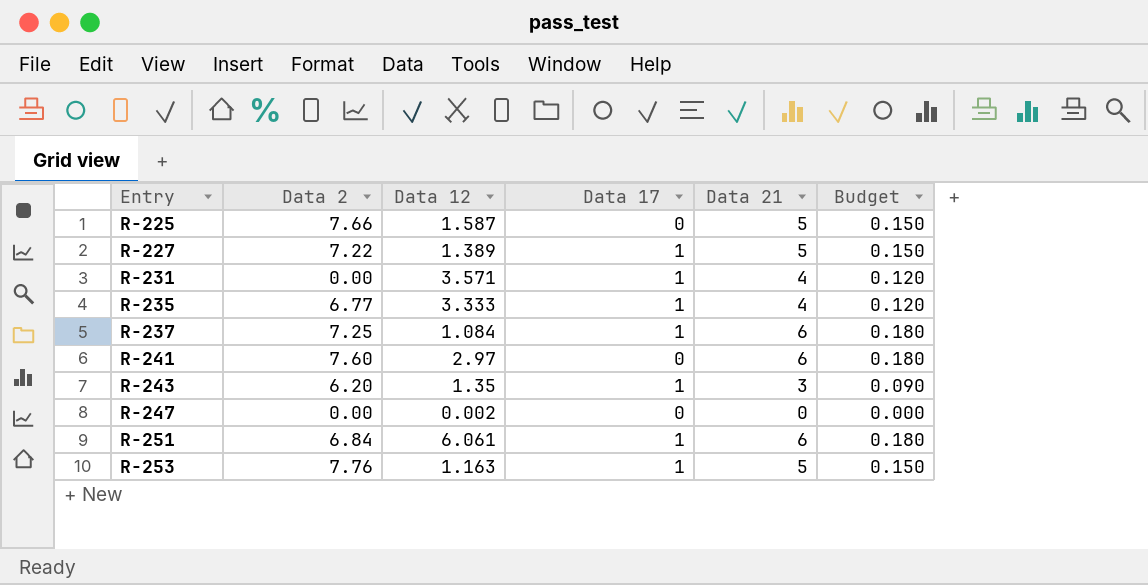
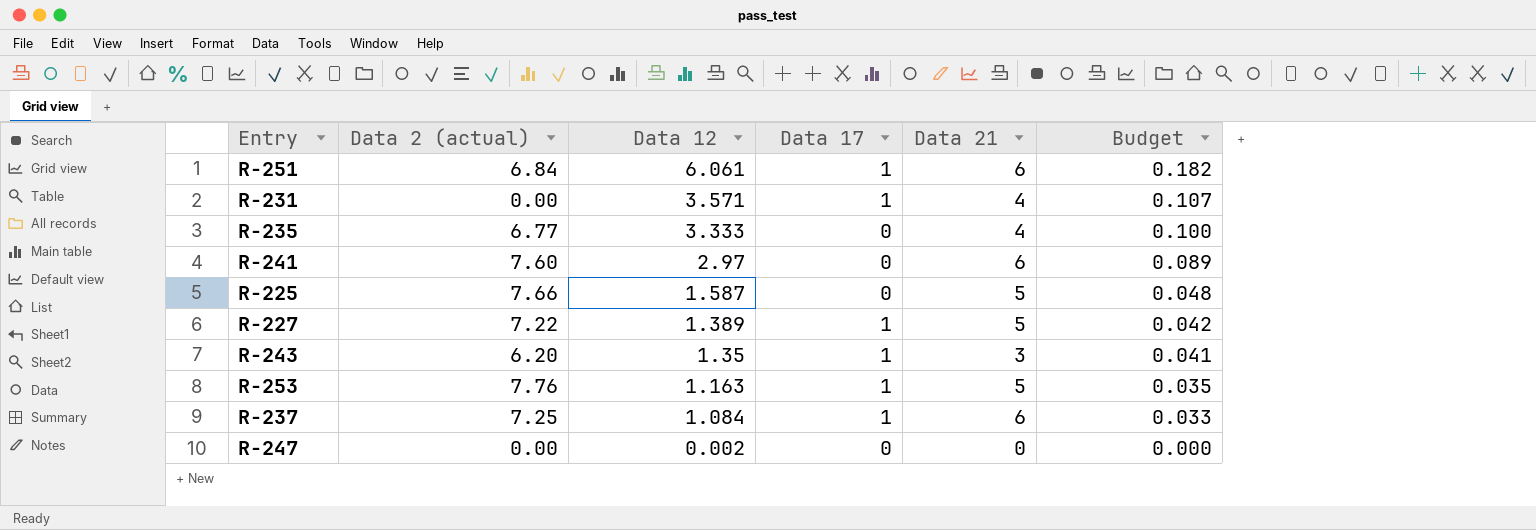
row order: Entry ascending -> Data 12 descending
column name: Data 2 -> Data 2 (actual)
column Budget | formula: [Data 21] * 0.03 -> [Data 12] * 0.03
R-235 | Data 17: 1 -> 0

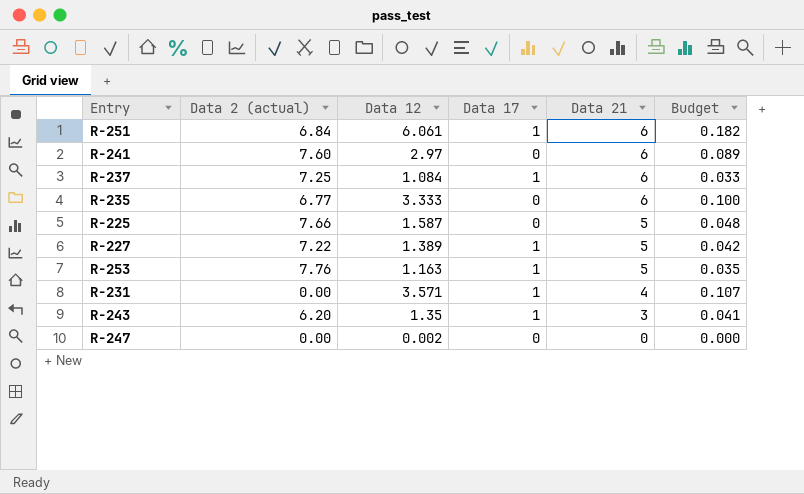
row order: Data 12 descending -> Data 21 descending
R-235 | Data 21: 4 -> 6

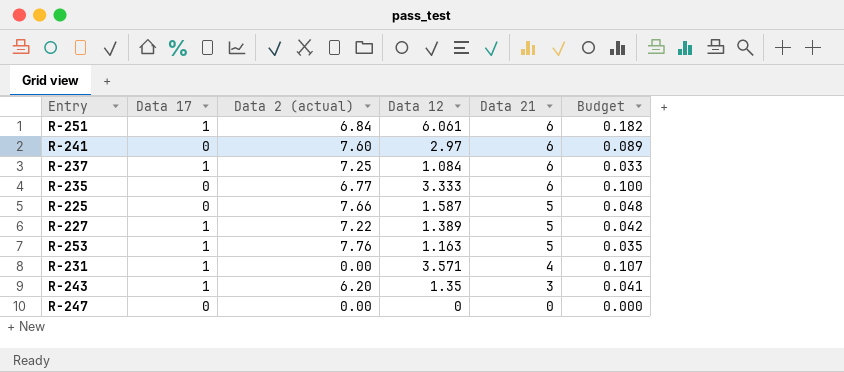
column Data 17 | position: 4 -> 2
R-247 | Data 12: 0.002 -> 0

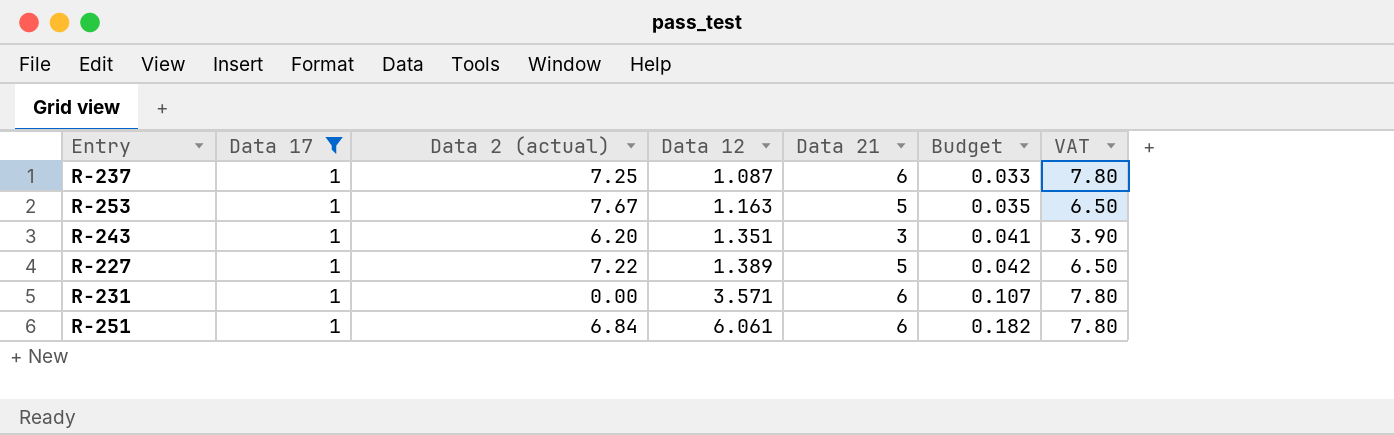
filter: none -> Data 17 = 1
row order: Data 21 descending -> Data 12 ascending
column VAT | formula: none -> [Data 21] * 1.3
R-237 | Data 12: 1.084 -> 1.087
R-253 | Data 2 (actual): 7.76 -> 7.67
R-243 | Data 12: 1.35 -> 1.351
R-231 | Data 21: 4 -> 6

